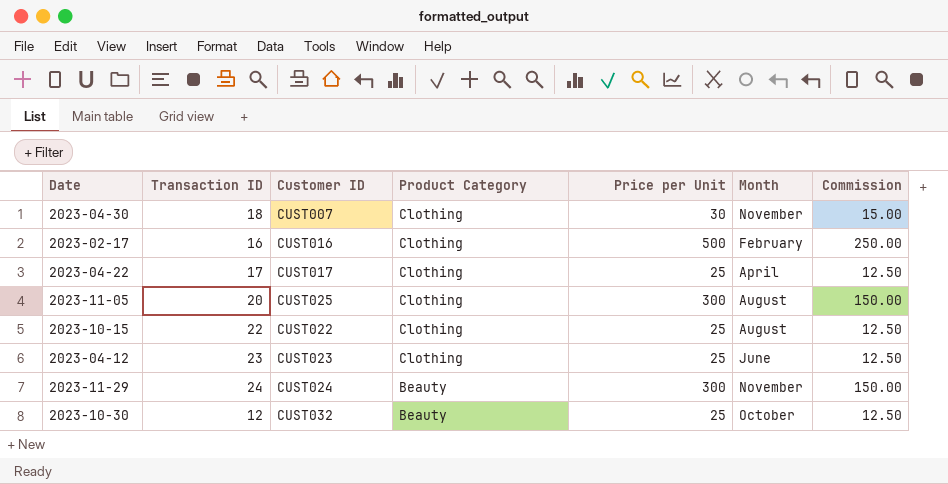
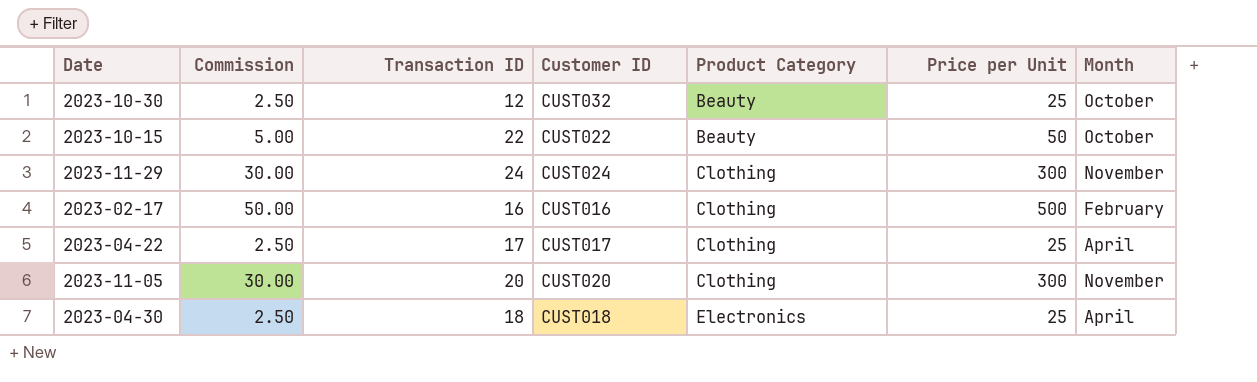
row order: Product Category descending -> Product Category ascending
column Commission | formula: [Price per Unit] * 0.5 -> [Price per Unit] * 0.1
column Commission | position: 7 -> 2
row 2023-04-12: 23 | CUST023 | Clothing | 25 | June | 12.50 -> none
2023-10-15 | Product Category: Clothing -> Beauty
2023-10-15 | Price per Unit: 25 -> 50
2023-10-15 | Month: August -> October
2023-11-29 | Product Category: Beauty -> Clothing
2023-11-05 | Customer ID: CUST025 -> CUST020
2023-11-05 | Month: August -> November
2023-04-30 | Customer ID: CUST007 -> CUST018
2023-04-30 | Product Category: Clothing -> Electronics
2023-04-30 | Price per Unit: 30 -> 25
2023-04-30 | Month: November -> April

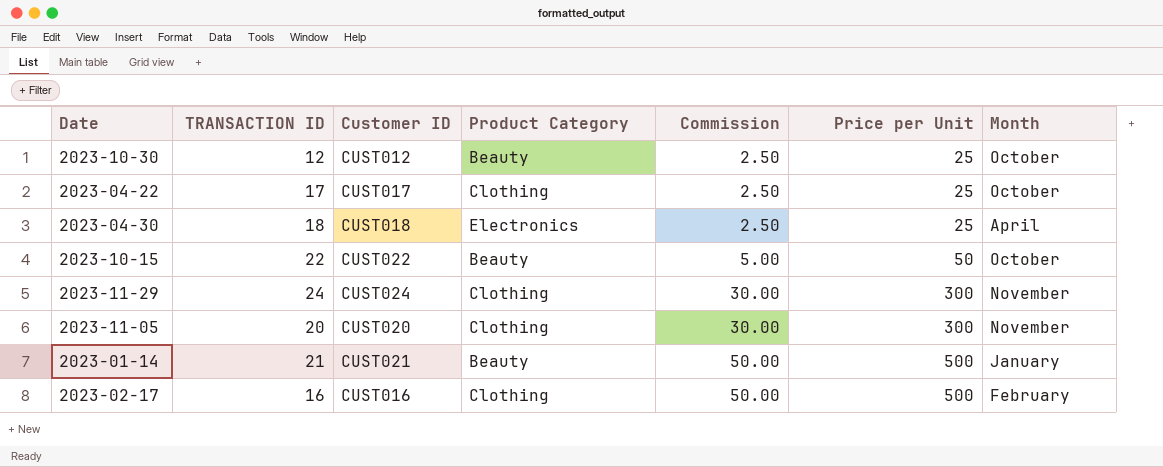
row order: Product Category ascending -> Commission ascending
column name: Transaction ID -> TRANSACTION ID
column Commission | position: 2 -> 5
2023-10-30 | Customer ID: CUST032 -> CUST012
2023-04-22 | Month: April -> October
row 2023-01-14: none -> 21 | CUST021 | Beauty | 50.00 | 500 | January

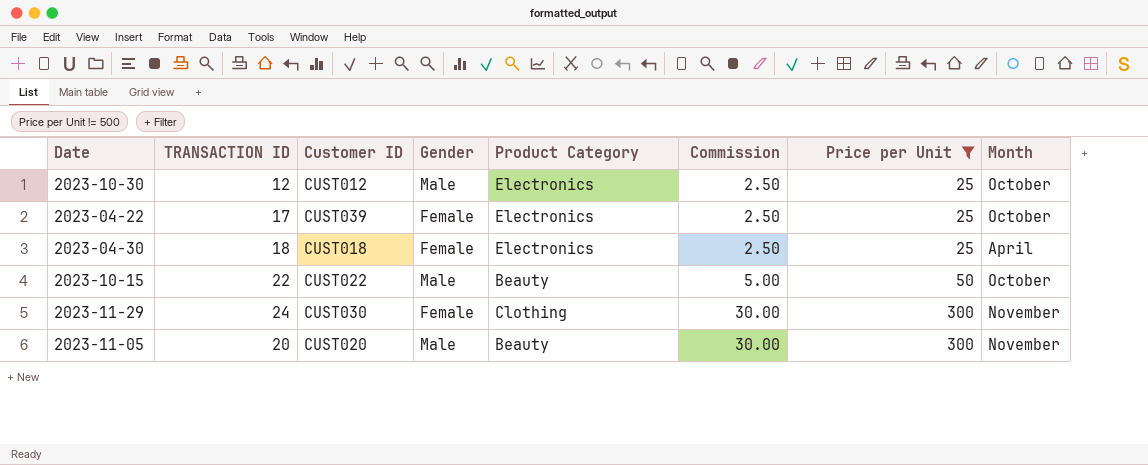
filter: none -> Price per Unit != 500
column Gender | position: none -> 4
2023-10-30 | Product Category: Beauty -> Electronics
2023-04-22 | Customer ID: CUST017 -> CUST039
2023-04-22 | Product Category: Clothing -> Electronics
2023-11-29 | Customer ID: CUST024 -> CUST030
2023-11-05 | Product Category: Clothing -> Beauty

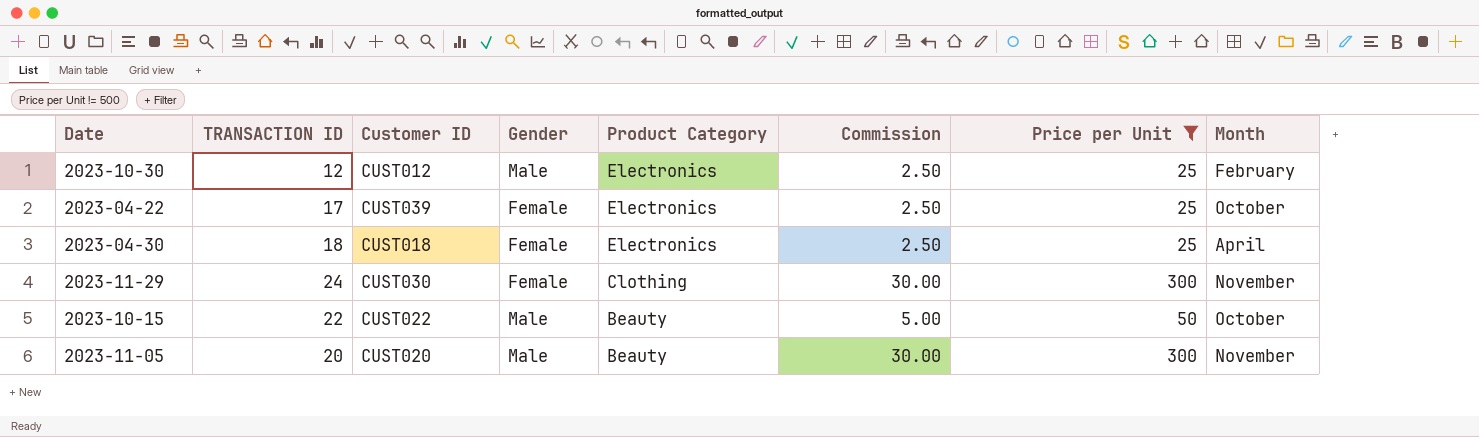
row order: Commission ascending -> Product Category descending
2023-10-30 | Month: October -> February

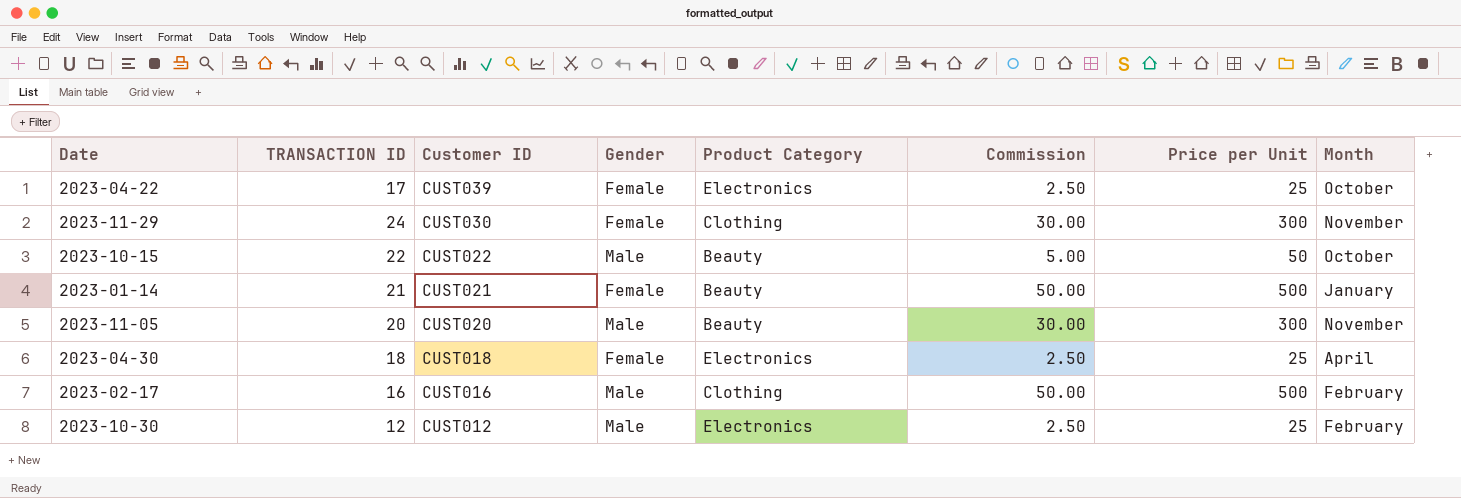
filter: Price per Unit != 500 -> none
row order: Product Category descending -> Customer ID descending

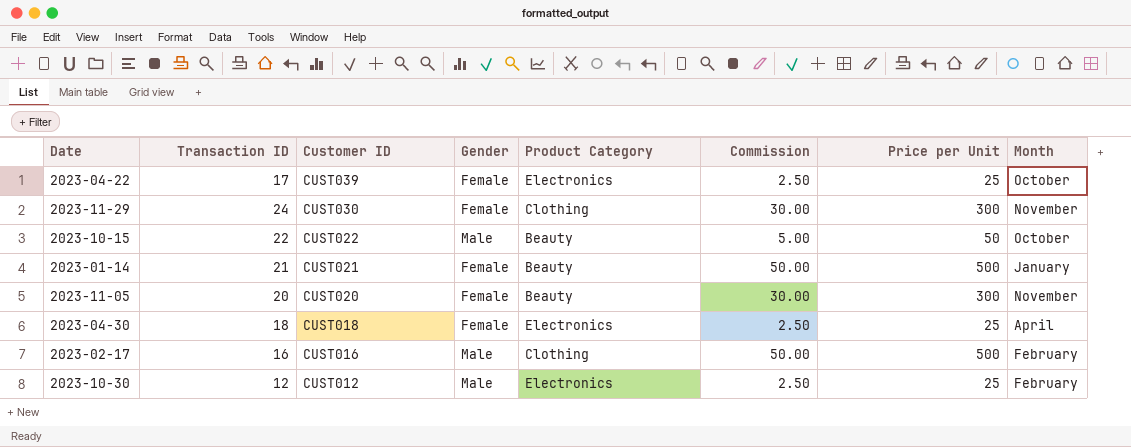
column name: TRANSACTION ID -> Transaction ID
2023-11-05 | Gender: Male -> Female

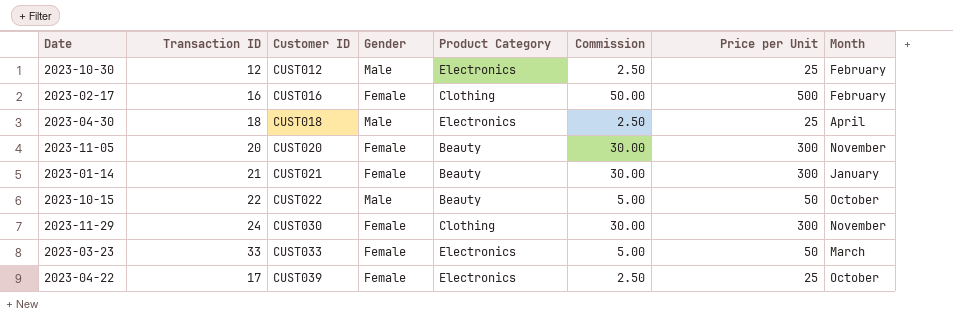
row order: Customer ID descending -> Customer ID ascending
2023-02-17 | Gender: Male -> Female
2023-04-30 | Gender: Female -> Male
2023-01-14 | Commission: 50.00 -> 30.00
2023-01-14 | Price per Unit: 500 -> 300
row 2023-03-23: none -> 33 | CUST033 | Female | Electronics | 5.00 | 50 | March

